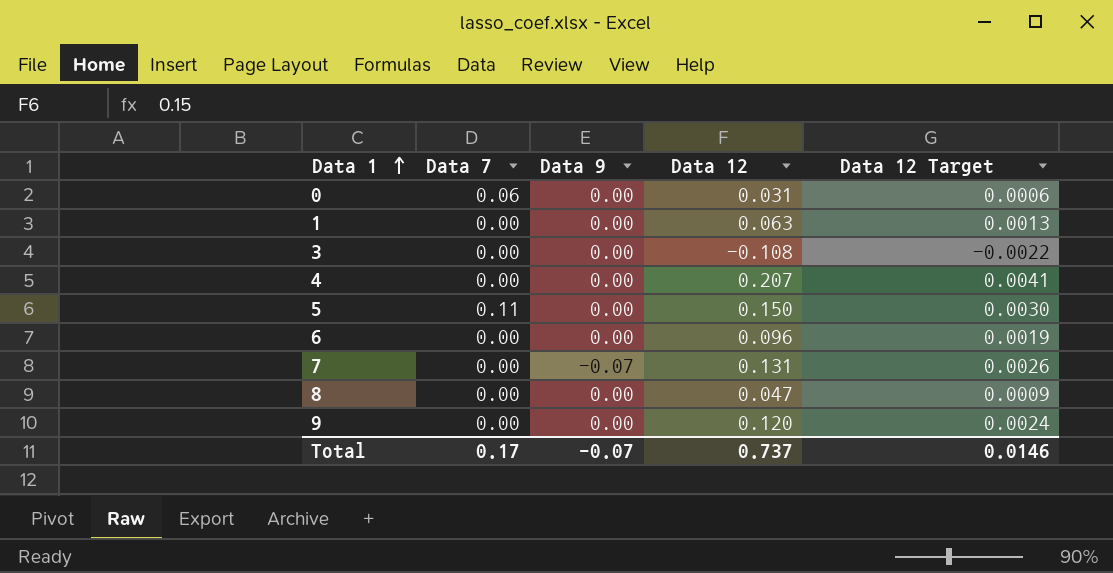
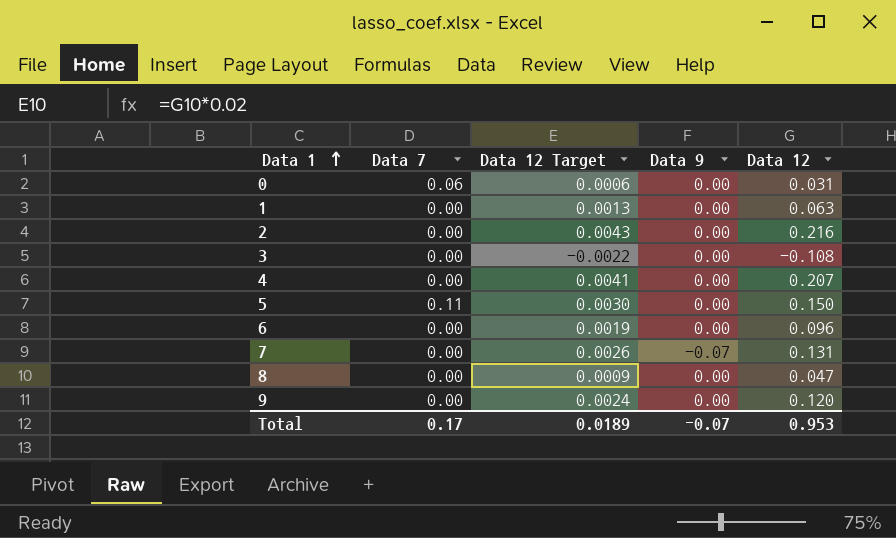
column Data 12 Target | position: 5 -> 3
row 2: none -> 0.00 | 0.0043 | 0.00 | 0.216
Total | Data 12 Target: 0.0146 -> 0.0189
Total | Data 12: 0.737 -> 0.953

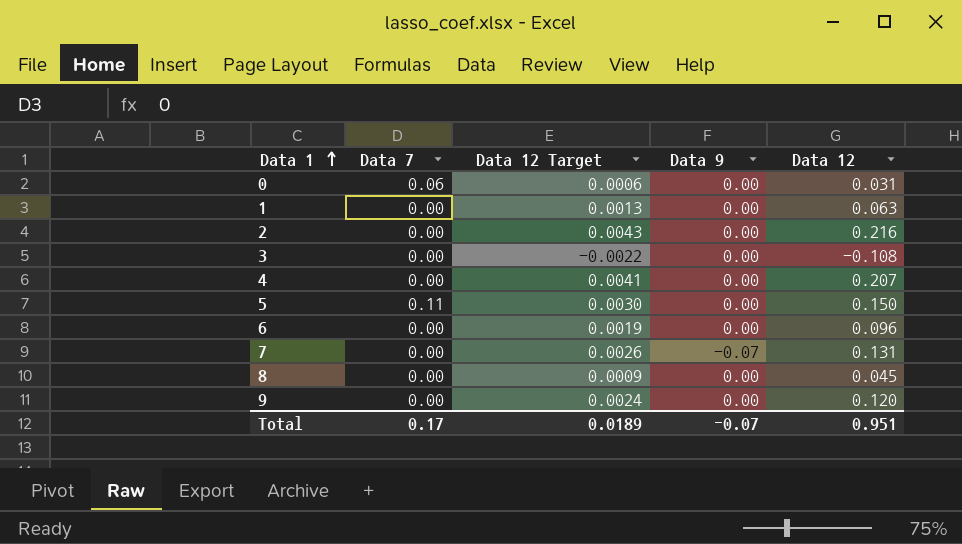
8 | Data 12: 0.047 -> 0.045
Total | Data 12: 0.953 -> 0.951

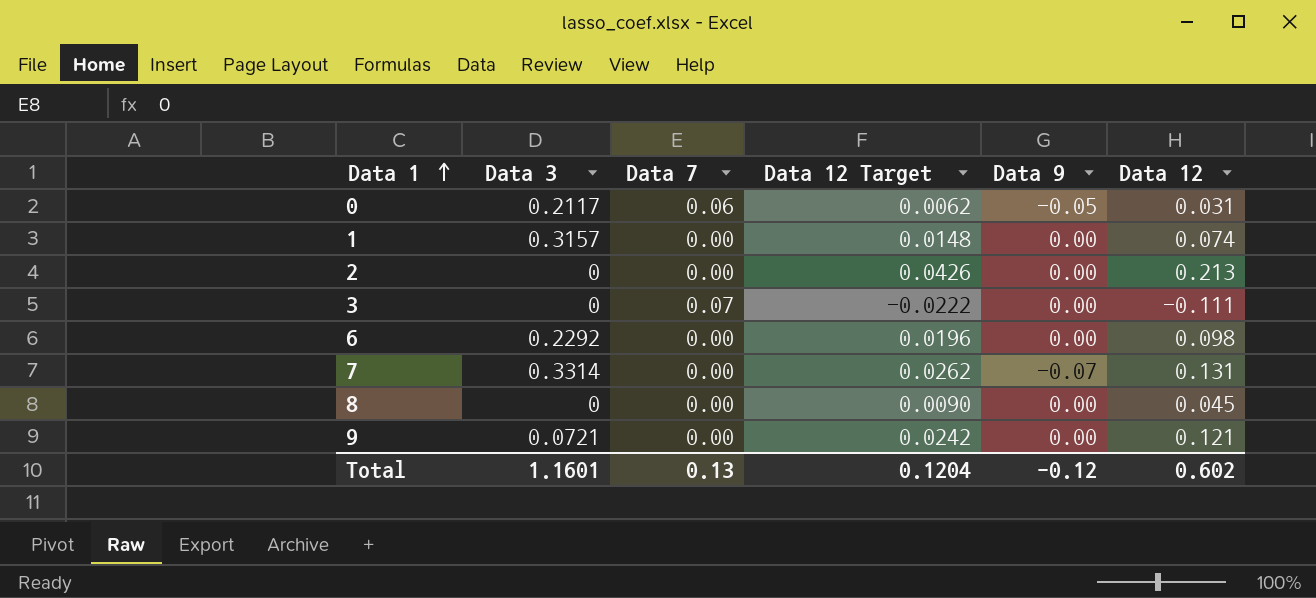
column Data 3 | position: none -> 2
column Data 12 Target | formula: [Data 12] * 0.02 -> [Data 12] * 0.2
row 4: 0.00 | 0.0041 | 0.00 | 0.207 -> none
row 5: 0.11 | 0.0030 | 0.00 | 0.150 -> none
0 | Data 9: 0.00 -> -0.05
1 | Data 12: 0.063 -> 0.074
2 | Data 12: 0.216 -> 0.213
3 | Data 7: 0.00 -> 0.07
3 | Data 12: -0.108 -> -0.111
6 | Data 12: 0.096 -> 0.098
9 | Data 12: 0.120 -> 0.121
Total | Data 7: 0.17 -> 0.13
Total | Data 12 Target: 0.0189 -> 0.1204
Total | Data 9: -0.07 -> -0.12
Total | Data 12: 0.951 -> 0.602

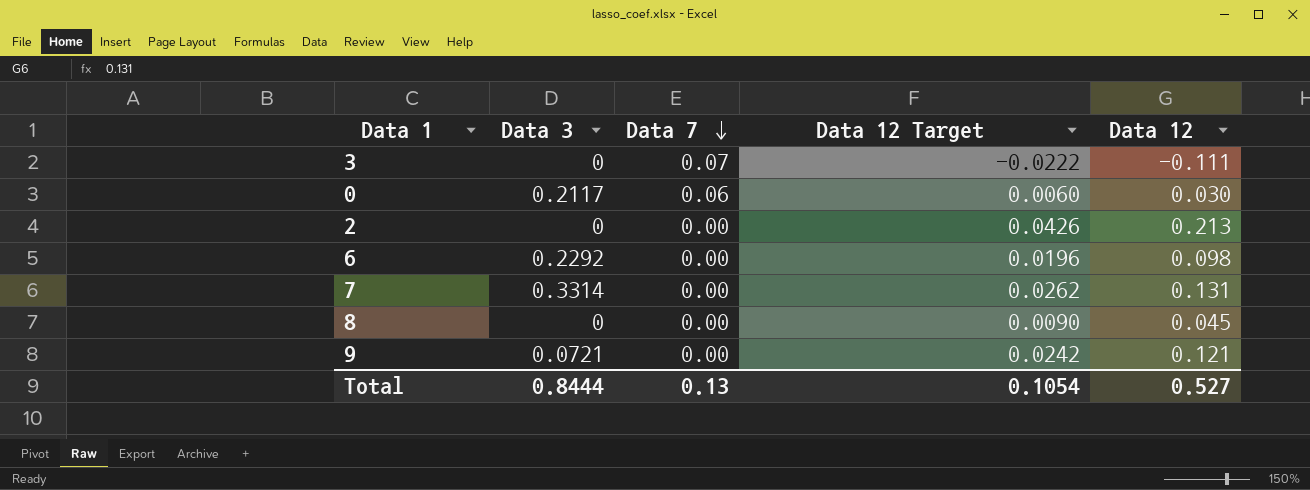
row order: Data 1 ascending -> Data 7 descending
column Data 9 | position: 5 -> none
row 1: 0.3157 | 0.00 | 0.0148 | 0.00 | 0.074 -> none
0 | Data 12 Target: 0.0062 -> 0.0060
0 | Data 12: 0.031 -> 0.030
Total | Data 3: 1.1601 -> 0.8444
Total | Data 12 Target: 0.1204 -> 0.1054
Total | Data 12: 0.602 -> 0.527

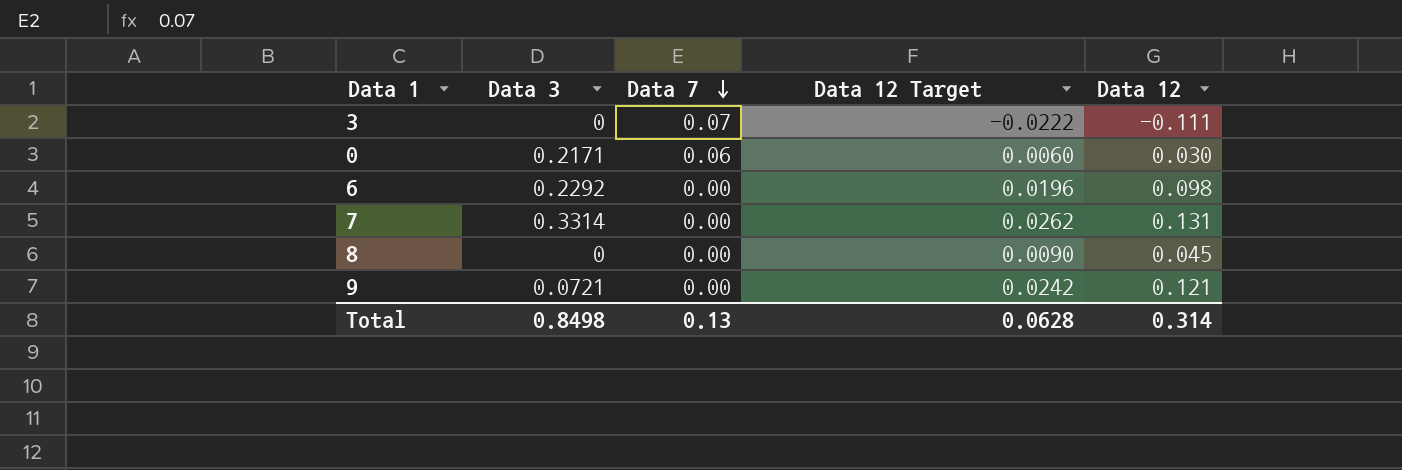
row 2: 0 | 0.00 | 0.0426 | 0.213 -> none
0 | Data 3: 0.2117 -> 0.2171
Total | Data 3: 0.8444 -> 0.8498
Total | Data 12 Target: 0.1054 -> 0.0628
Total | Data 12: 0.527 -> 0.314

